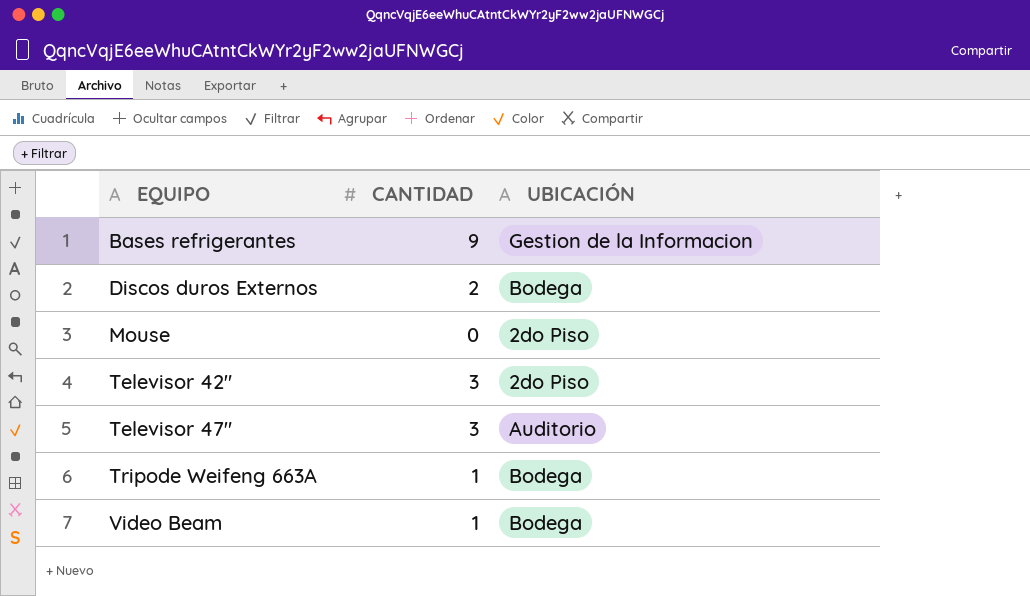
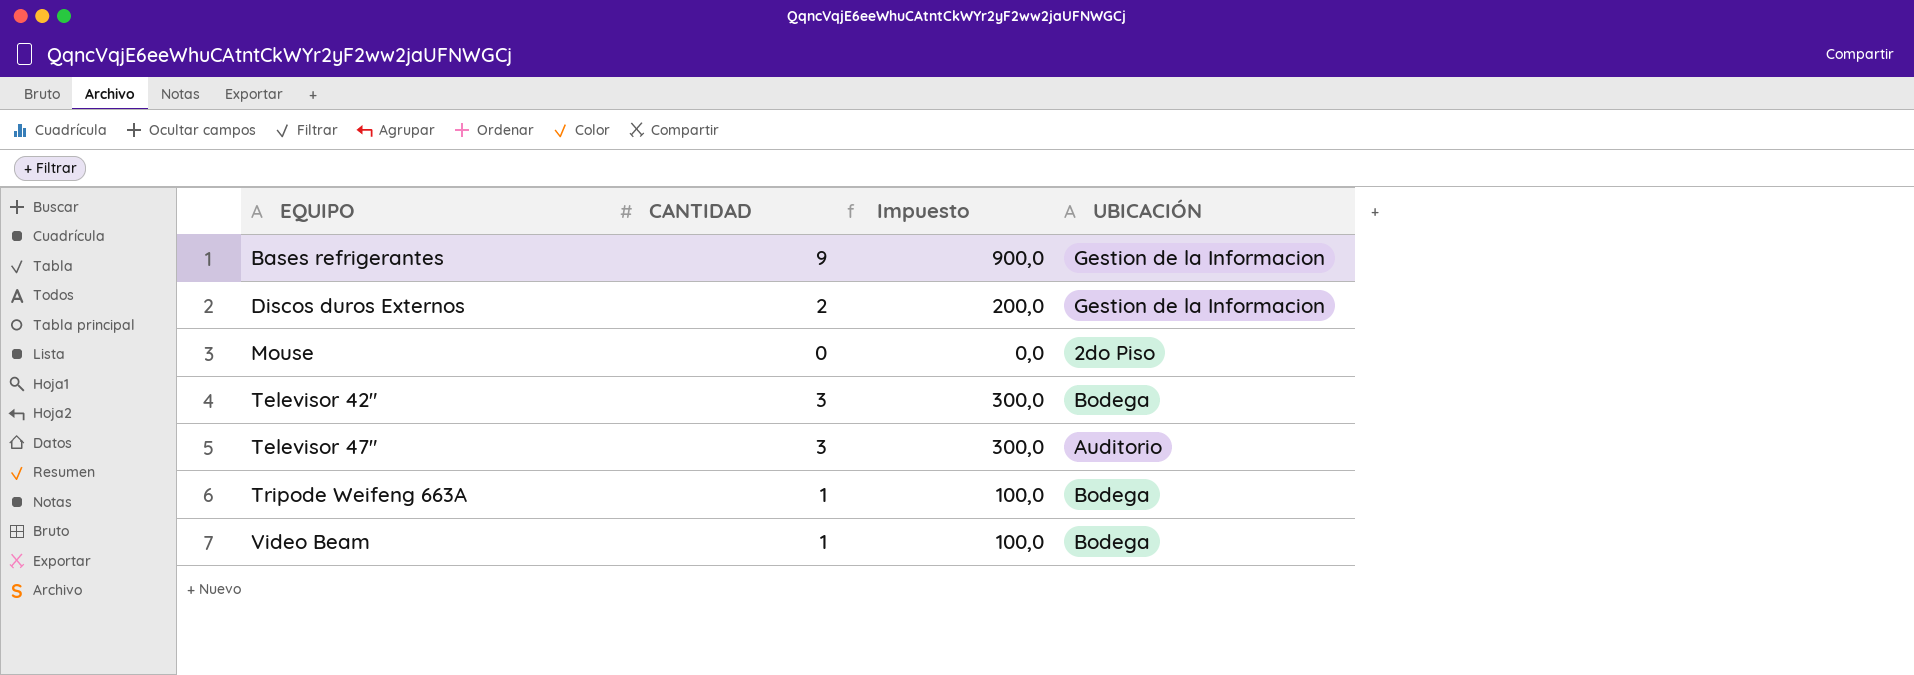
column Impuesto | formula: none -> [CANTIDAD] * 100
Discos duros Externos | UBICACIÓN: Bodega -> Gestion de la Informacion
Televisor 42" | UBICACIÓN: 2do Piso -> Bodega

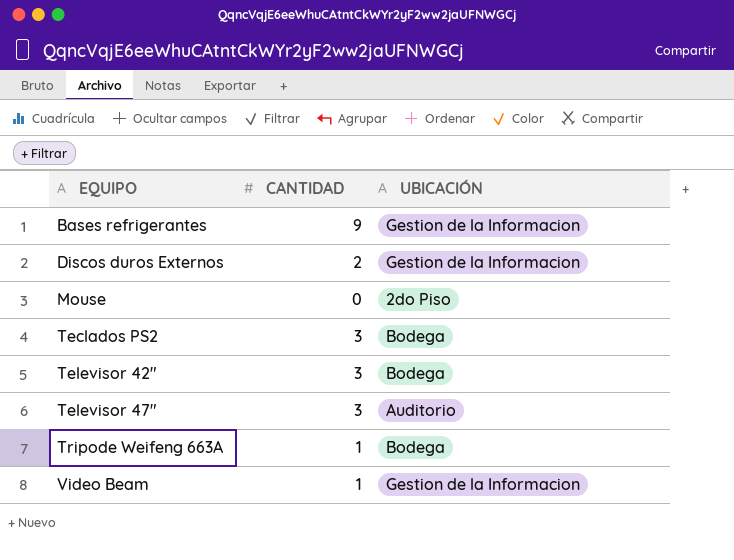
column Impuesto | formula: [CANTIDAD] * 100 -> none
row Teclados PS2: none -> 3 | Bodega
Video Beam | UBICACIÓN: Bodega -> Gestion de la Informacion

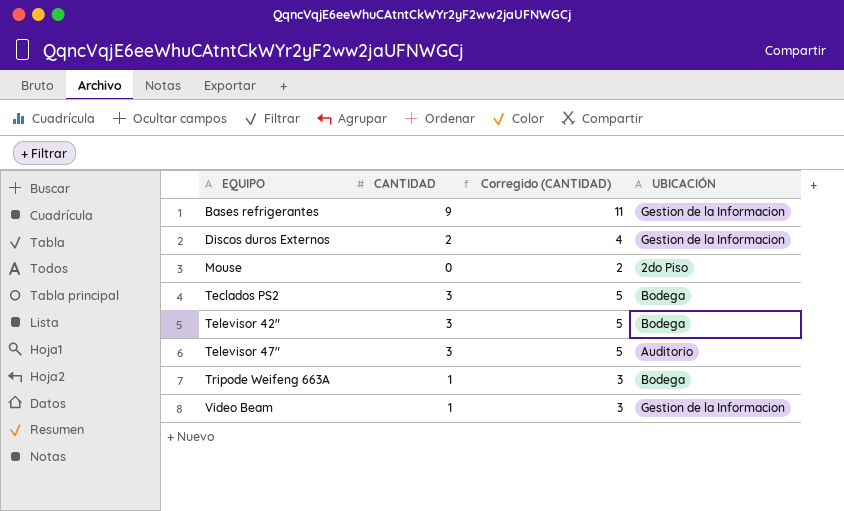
column Corregido (CANTIDAD) | formula: none -> [CANTIDAD] + 2

